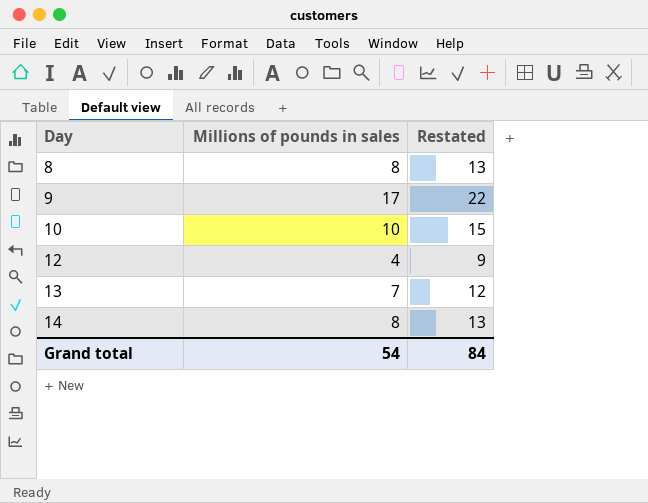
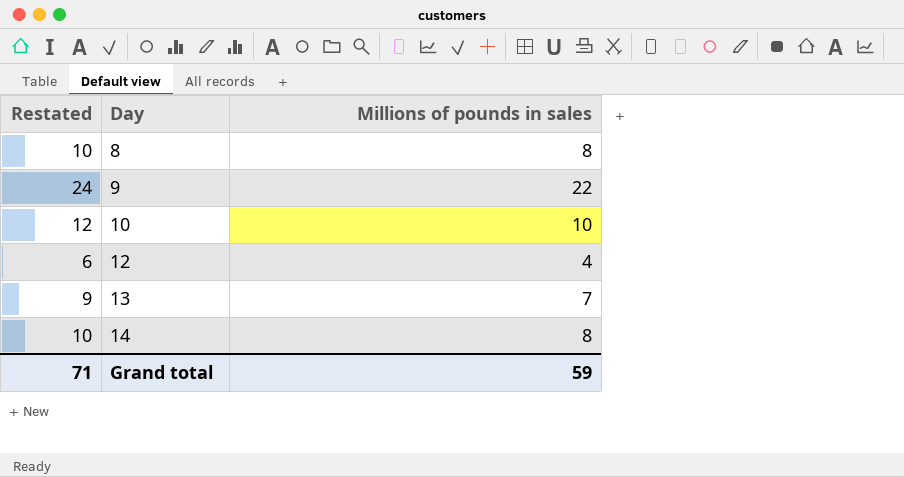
column Restated | formula: [Millions of pounds in sales] + 5 -> [Millions of pounds in sales] + 2
column Restated | position: 3 -> 1
9 | Millions of pounds in sales: 17 -> 22
Grand total | Restated: 84 -> 71
Grand total | Millions of pounds in sales: 54 -> 59

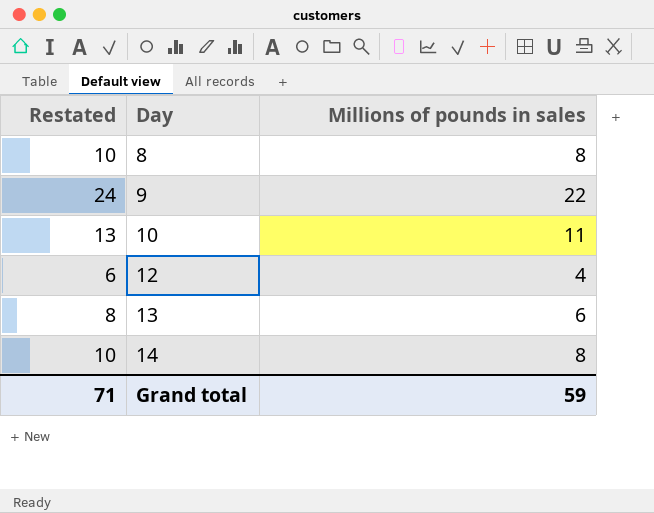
10 | Restated: 12 -> 13
10 | Millions of pounds in sales: 10 -> 11
13 | Restated: 9 -> 8
13 | Millions of pounds in sales: 7 -> 6

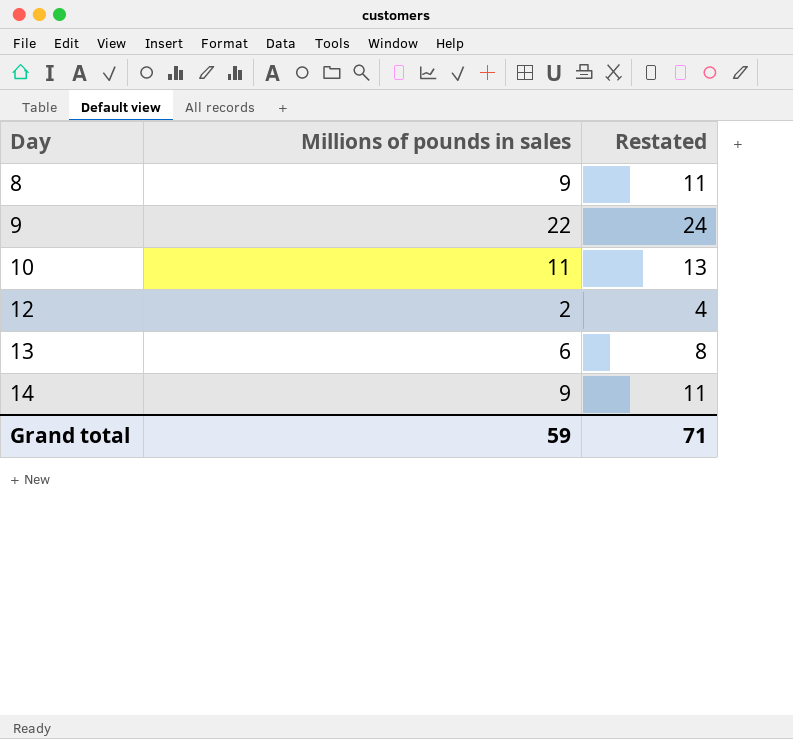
column Restated | position: 1 -> 3
8 | Millions of pounds in sales: 8 -> 9
8 | Restated: 10 -> 11
12 | Millions of pounds in sales: 4 -> 2
12 | Restated: 6 -> 4
14 | Millions of pounds in sales: 8 -> 9
14 | Restated: 10 -> 11

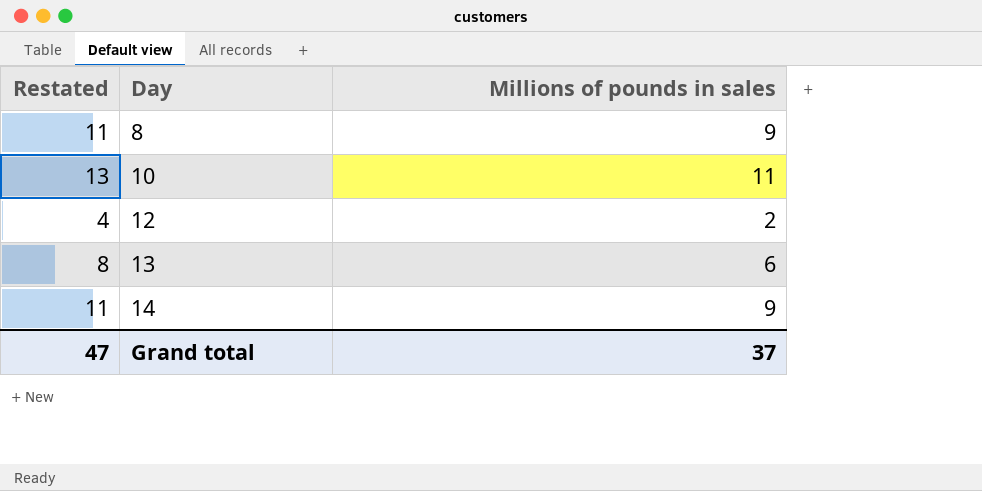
column Restated | position: 3 -> 1
row 9: 22 | 24 -> none
Grand total | Restated: 71 -> 47
Grand total | Millions of pounds in sales: 59 -> 37

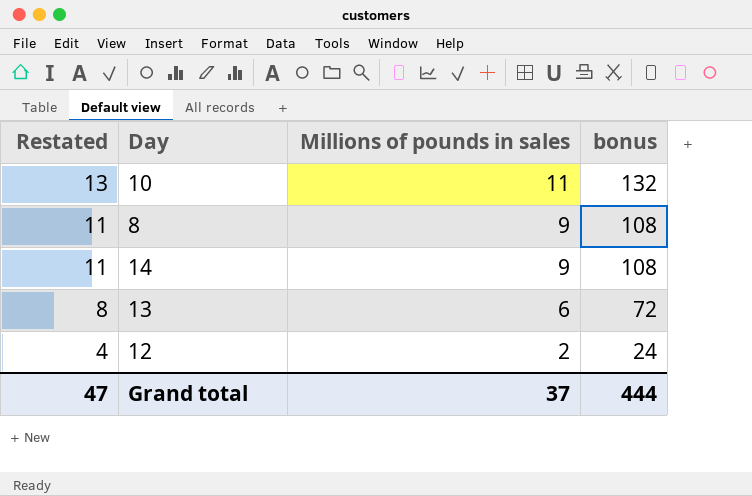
row order: Day ascending -> Restated descending
column bonus | formula: none -> [Millions of pounds in sales] * 12

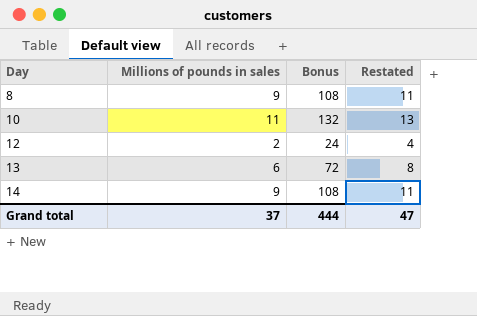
row order: Restated descending -> Day ascending
column name: bonus -> Bonus
column Restated | position: 1 -> 4

